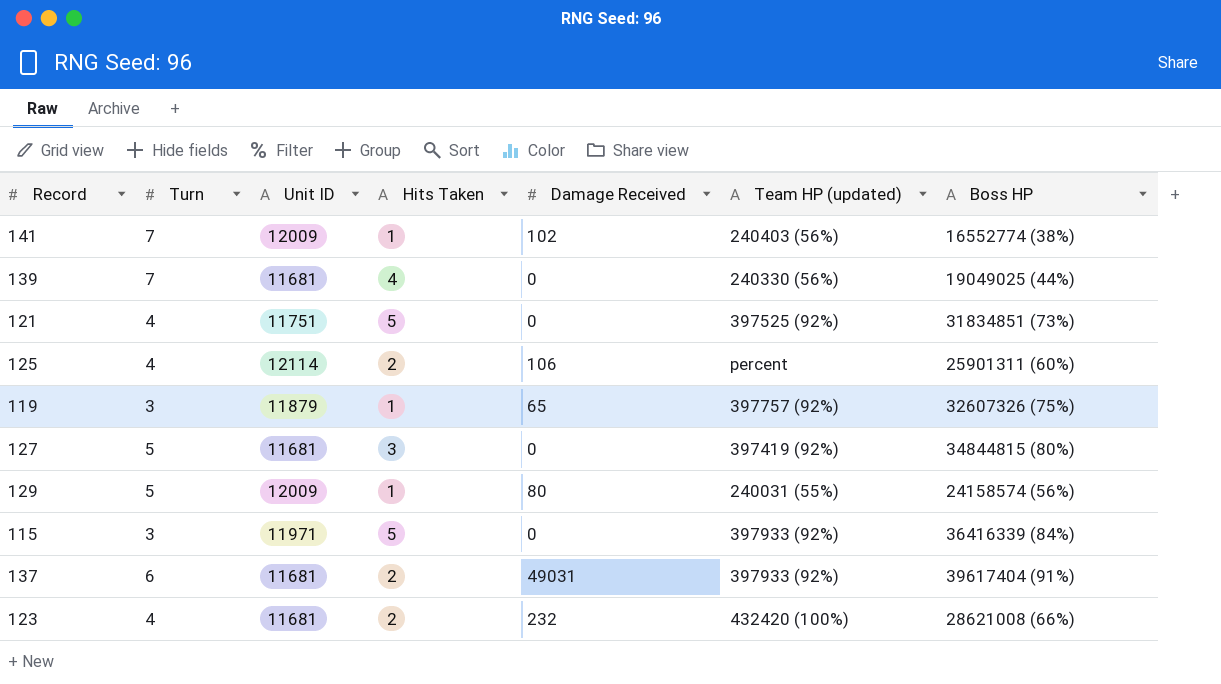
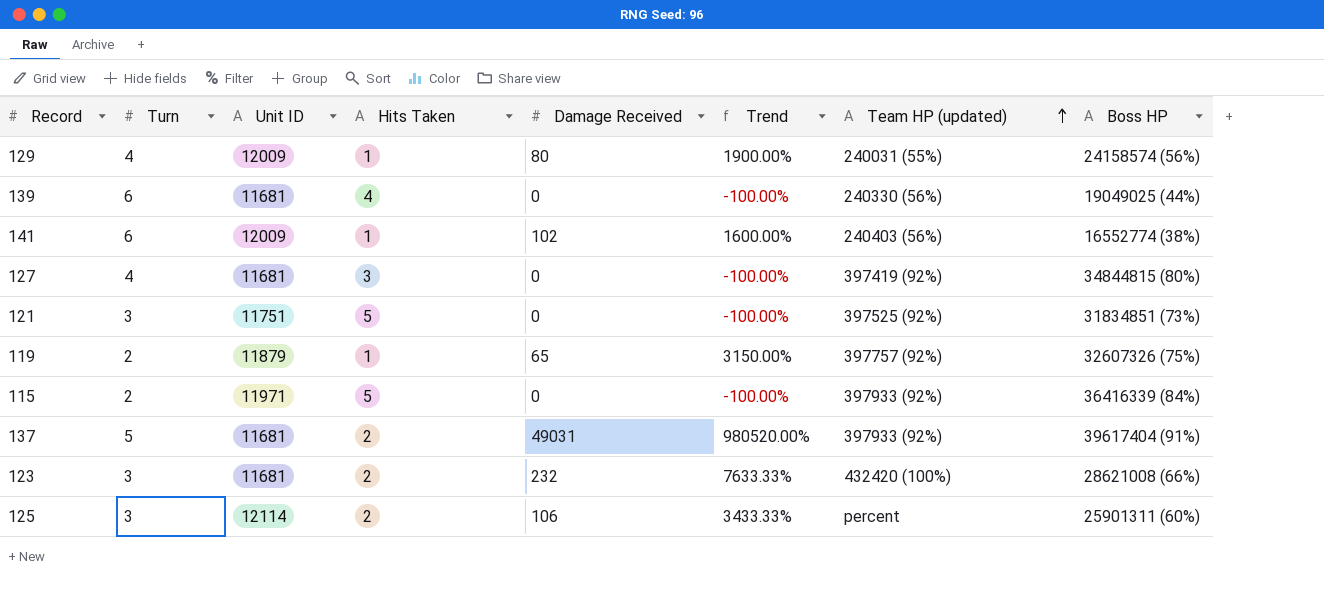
row order: none -> Team HP (updated) ascending
column Trend | formula: none -> ([Damage Received] - [Turn]) / [Turn]
129 | Turn: 5 -> 4
139 | Turn: 7 -> 6
141 | Turn: 7 -> 6
127 | Turn: 5 -> 4
121 | Turn: 4 -> 3
119 | Turn: 3 -> 2
115 | Turn: 3 -> 2
137 | Turn: 6 -> 5
123 | Turn: 4 -> 3
125 | Turn: 4 -> 3

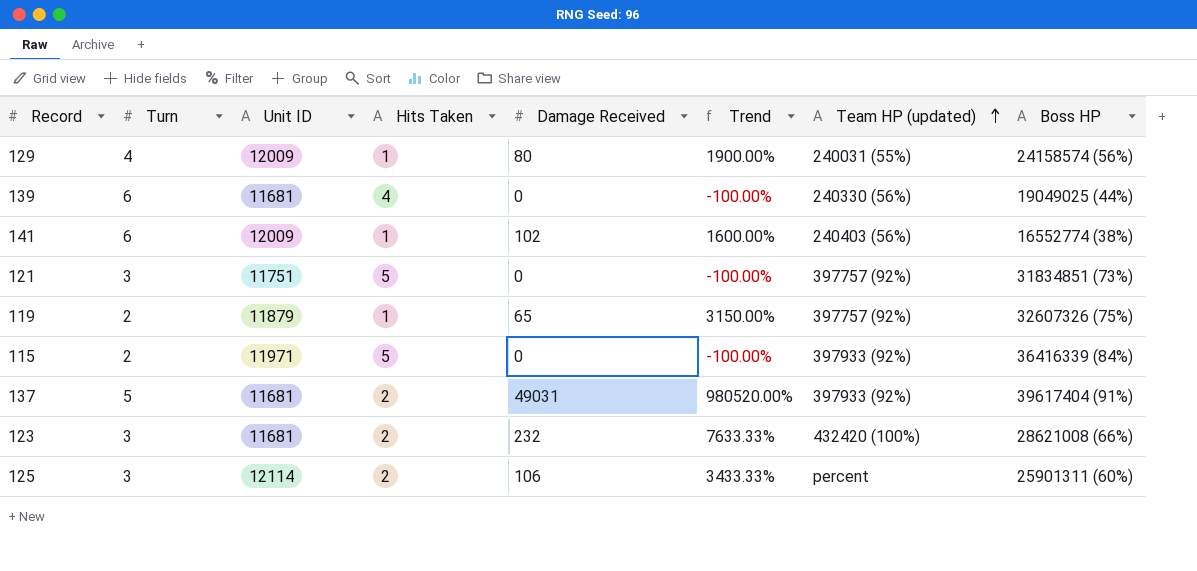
row 127: 4 | 11681 | 3 | 0 | -100.00% | 397419 (92%) | 34844815 (80%) -> none
121 | Team HP (updated): 397525 (92%) -> 397757 (92%)

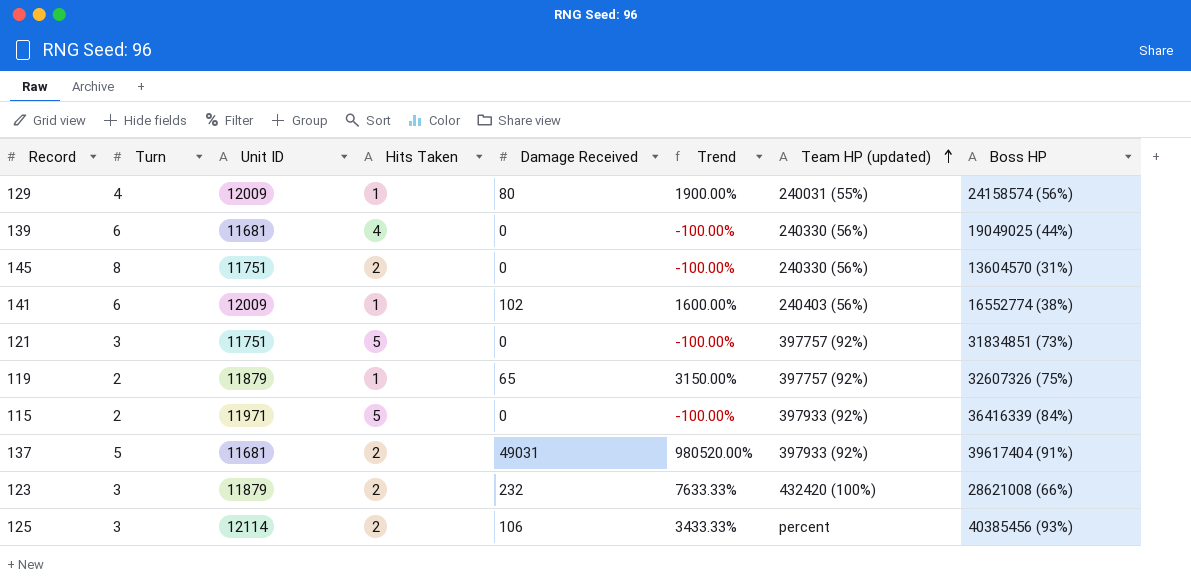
row 145: none -> 8 | 11751 | 2 | 0 | -100.00% | 240330 (56%) | 13604570 (31%)
123 | Unit ID: 11681 -> 11879
125 | Boss HP: 25901311 (60%) -> 40385456 (93%)

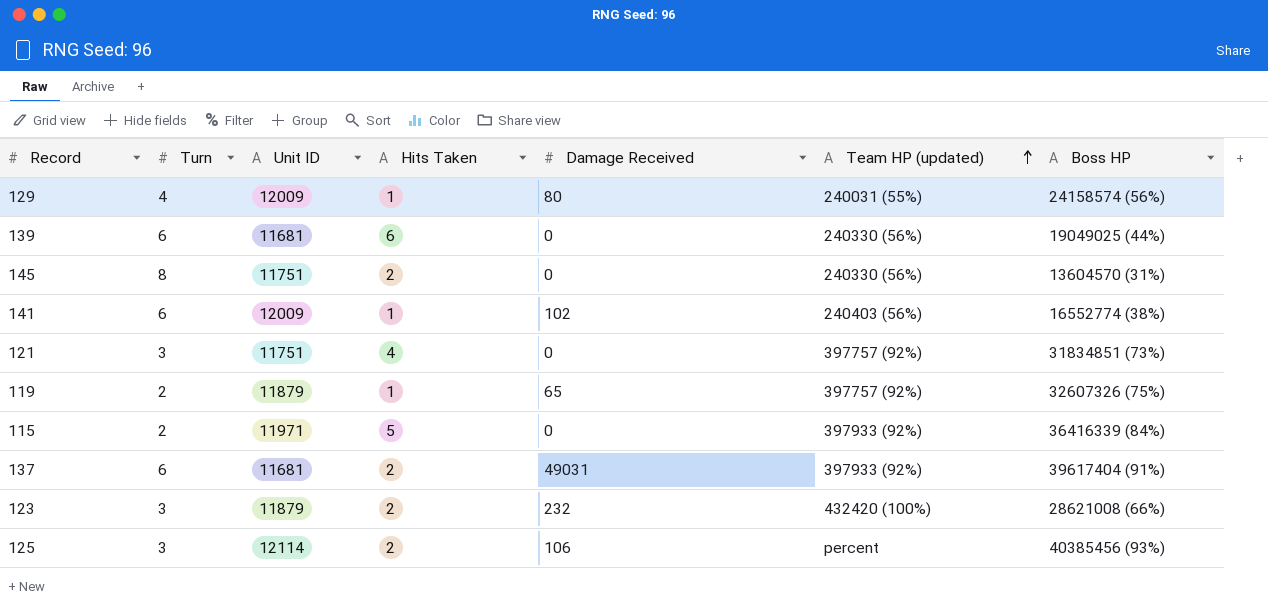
column Trend | formula: ([Damage Received] - [Turn]) / [Turn] -> none
139 | Hits Taken: 4 -> 6
121 | Hits Taken: 5 -> 4
137 | Turn: 5 -> 6

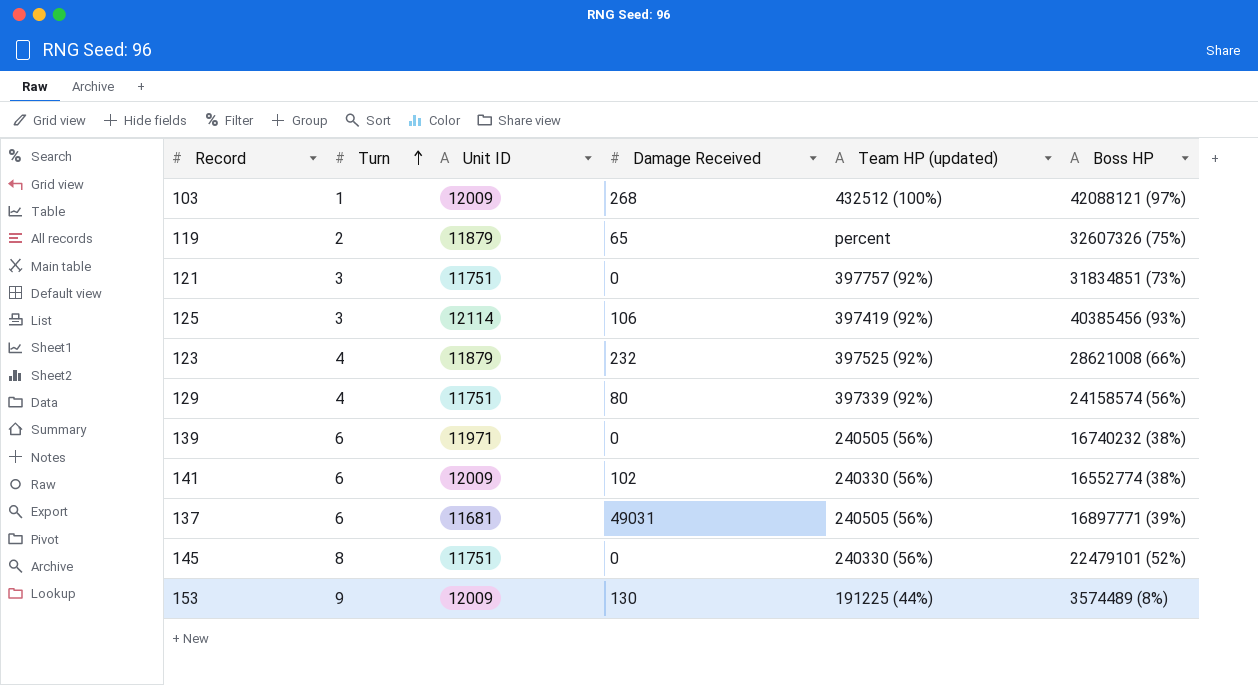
row order: Team HP (updated) ascending -> Turn ascending
column Hits Taken | position: 4 -> none
row 115: 2 | 11971 | 5 | 0 | 397933 (92%) | 36416339 (84%) -> none
row 103: none -> 1 | 12009 | 268 | 432512 (100%) | 42088121 (97%)
119 | Team HP (updated): 397757 (92%) -> percent
125 | Team HP (updated): percent -> 397419 (92%)
123 | Turn: 3 -> 4
123 | Team HP (updated): 432420 (100%) -> 397525 (92%)
129 | Unit ID: 12009 -> 11751
129 | Team HP (updated): 240031 (55%) -> 397339 (92%)
139 | Unit ID: 11681 -> 11971
139 | Team HP (updated): 240330 (56%) -> 240505 (56%)
139 | Boss HP: 19049025 (44%) -> 16740232 (38%)
141 | Team HP (updated): 240403 (56%) -> 240330 (56%)
137 | Team HP (updated): 397933 (92%) -> 240505 (56%)
137 | Boss HP: 39617404 (91%) -> 16897771 (39%)
145 | Boss HP: 13604570 (31%) -> 22479101 (52%)
row 153: none -> 9 | 12009 | 130 | 191225 (44%) | 3574489 (8%)

